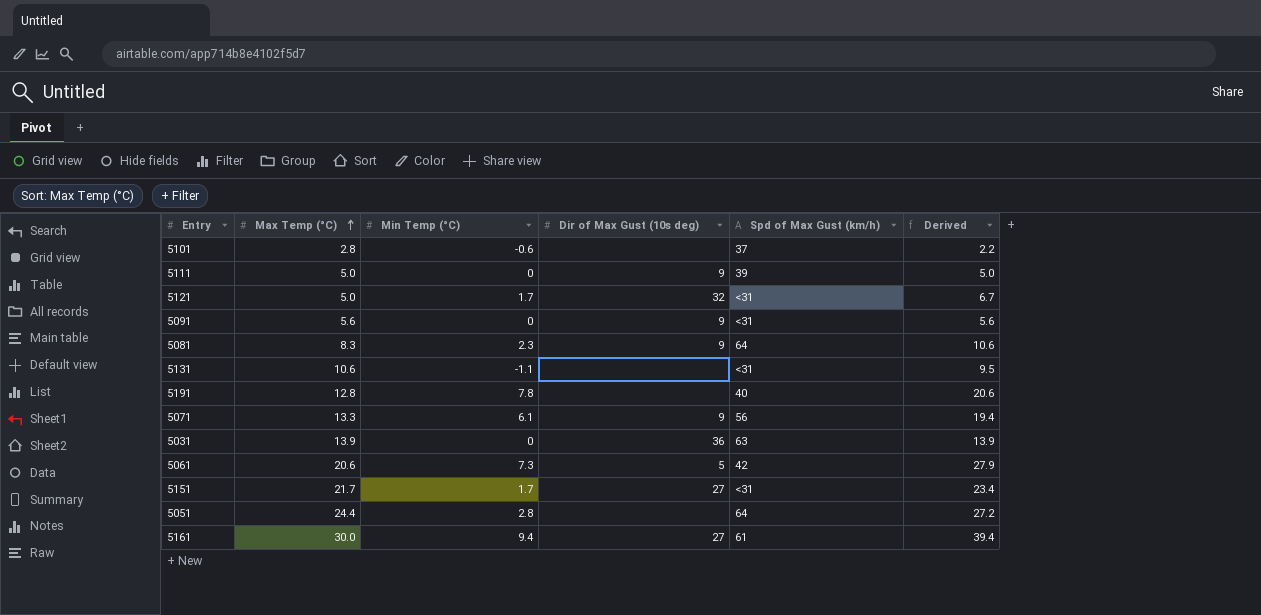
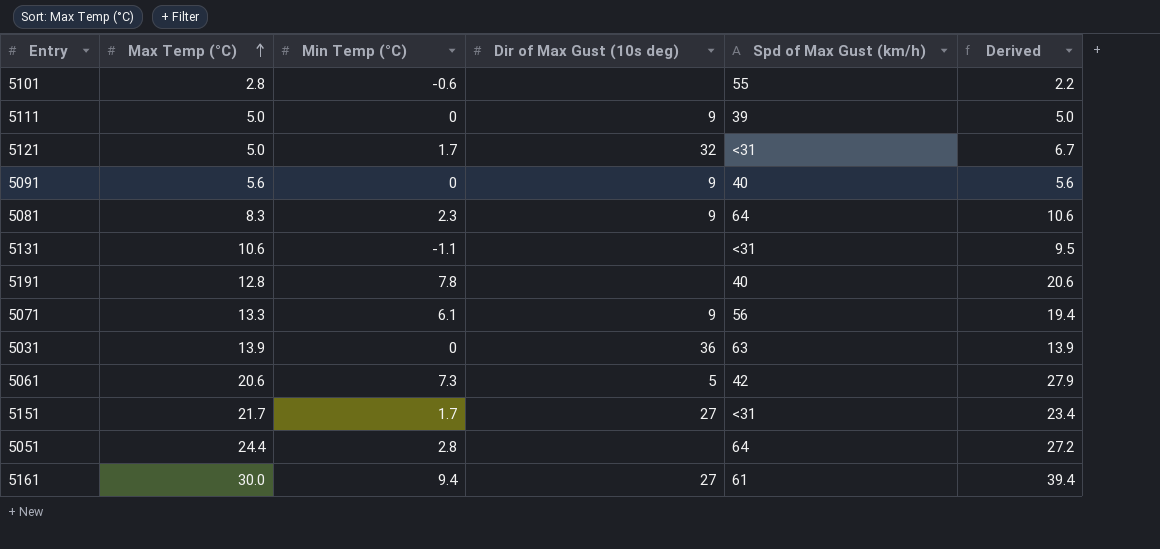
5101 | Spd of Max Gust (km/h): 37 -> 55
5091 | Spd of Max Gust (km/h): <31 -> 40

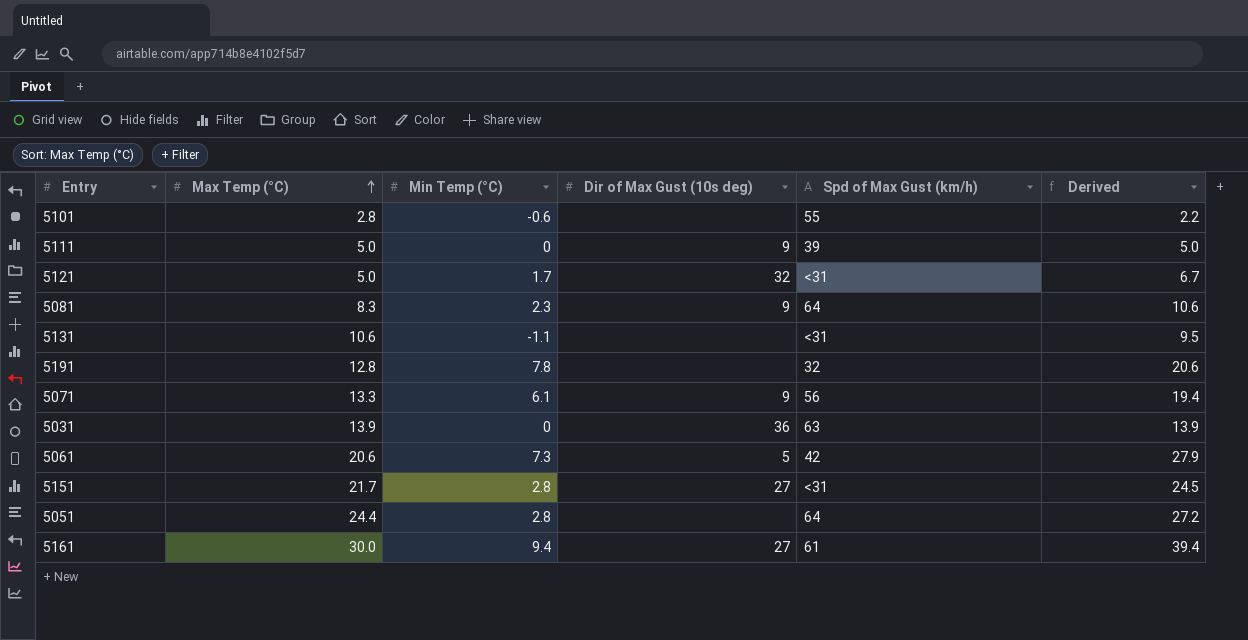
row 5091: 5.6 | 0 | 9 | 40 | 5.6 -> none
5191 | Spd of Max Gust (km/h): 40 -> 32
5151 | Min Temp (°C): 1.7 -> 2.8
5151 | Derived: 23.4 -> 24.5

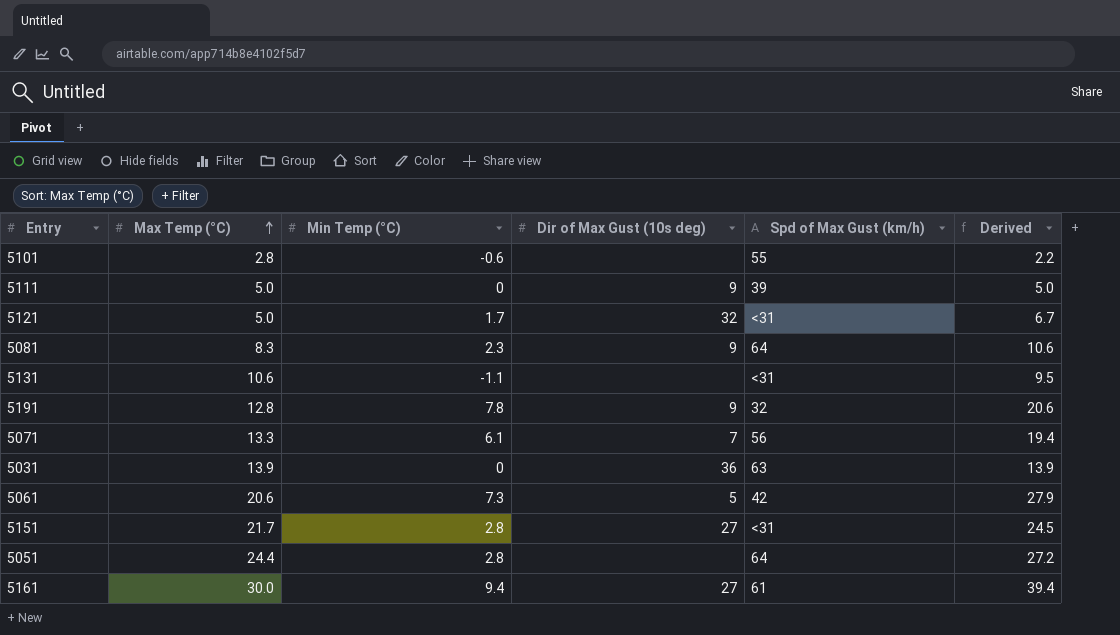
5191 | Dir of Max Gust (10s deg): none -> 9
5071 | Dir of Max Gust (10s deg): 9 -> 7

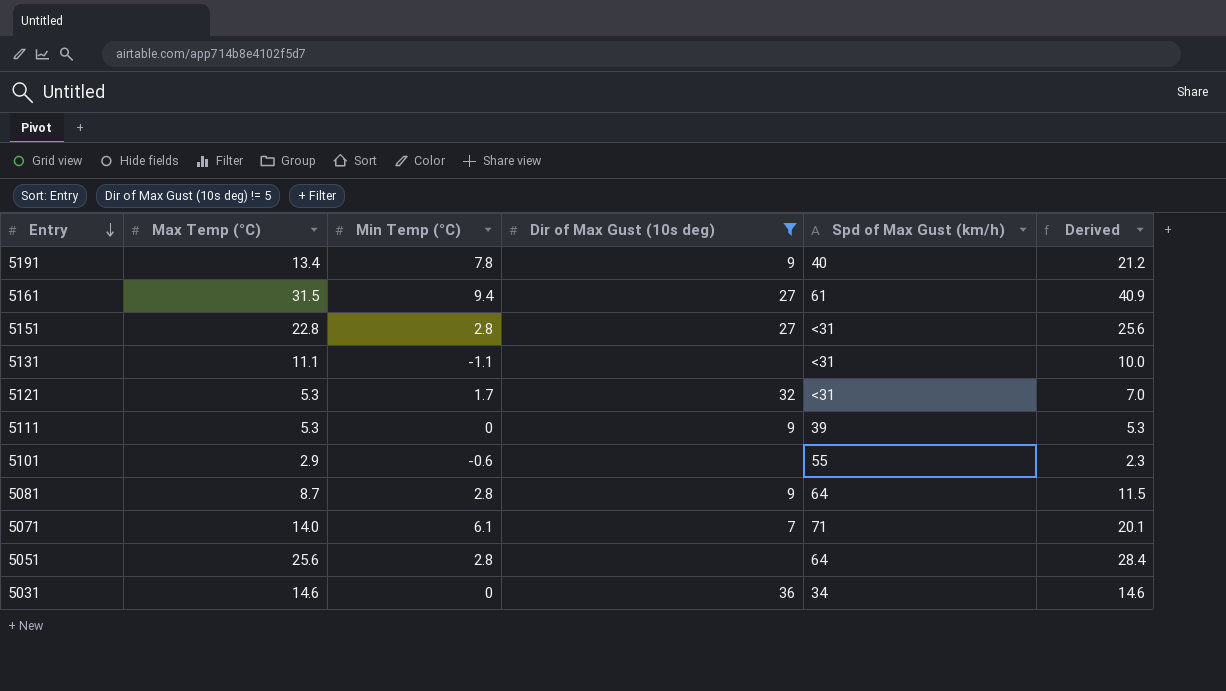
filter: none -> Dir of Max Gust (10s deg) != 5
row order: Max Temp (°C) ascending -> Entry descending
5191 | Max Temp (°C): 12.8 -> 13.4
5191 | Spd of Max Gust (km/h): 32 -> 40
5191 | Derived: 20.6 -> 21.2
5161 | Max Temp (°C): 30.0 -> 31.5
5161 | Derived: 39.4 -> 40.9
5151 | Max Temp (°C): 21.7 -> 22.8
5151 | Derived: 24.5 -> 25.6
5131 | Max Temp (°C): 10.6 -> 11.1
5131 | Derived: 9.5 -> 10.0
5121 | Max Temp (°C): 5.0 -> 5.3
5121 | Derived: 6.7 -> 7.0
5111 | Max Temp (°C): 5.0 -> 5.3
5111 | Derived: 5.0 -> 5.3
5101 | Max Temp (°C): 2.8 -> 2.9
5101 | Derived: 2.2 -> 2.3
5081 | Max Temp (°C): 8.3 -> 8.7
5081 | Min Temp (°C): 2.3 -> 2.8
5081 | Derived: 10.6 -> 11.5
5071 | Max Temp (°C): 13.3 -> 14.0
5071 | Spd of Max Gust (km/h): 56 -> 71
5071 | Derived: 19.4 -> 20.1
5051 | Max Temp (°C): 24.4 -> 25.6
5051 | Derived: 27.2 -> 28.4
5031 | Max Temp (°C): 13.9 -> 14.6
5031 | Spd of Max Gust (km/h): 63 -> 34
5031 | Derived: 13.9 -> 14.6

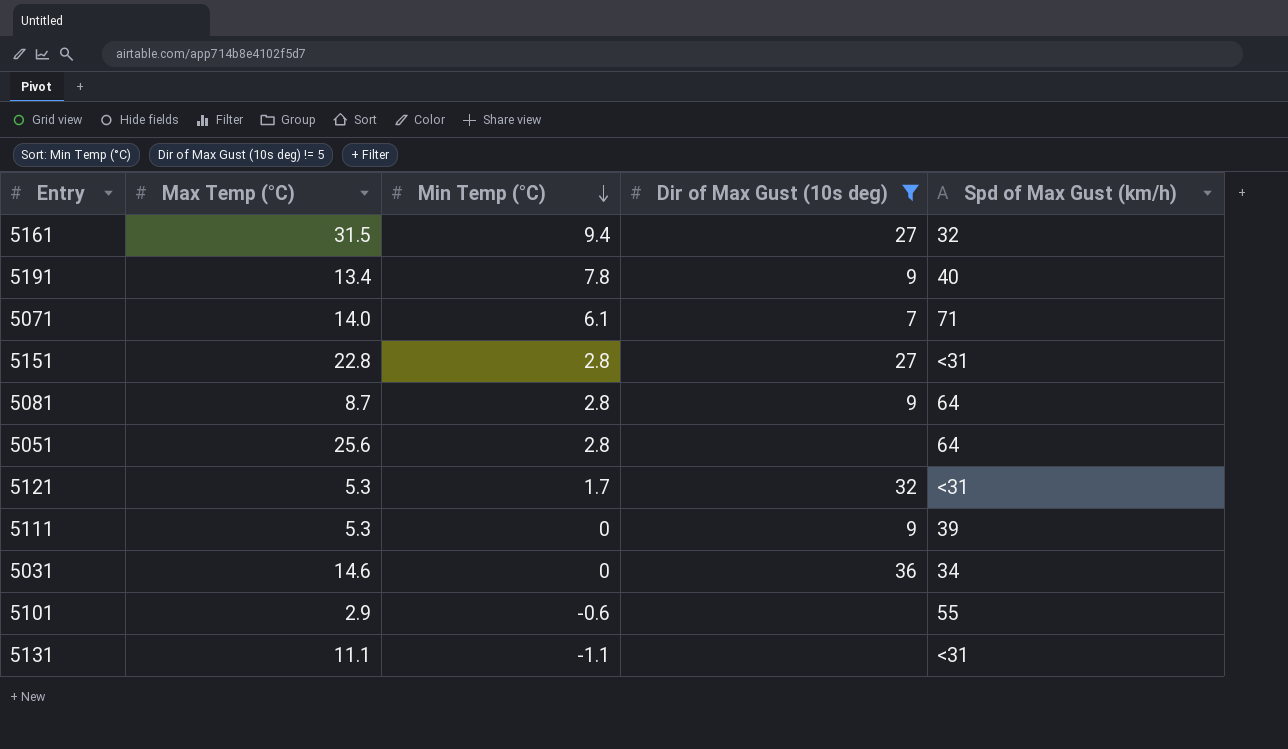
row order: Entry descending -> Min Temp (°C) descending
column Derived | formula: [Max Temp (°C)] + [Min Temp (°C)] -> none
5161 | Spd of Max Gust (km/h): 61 -> 32

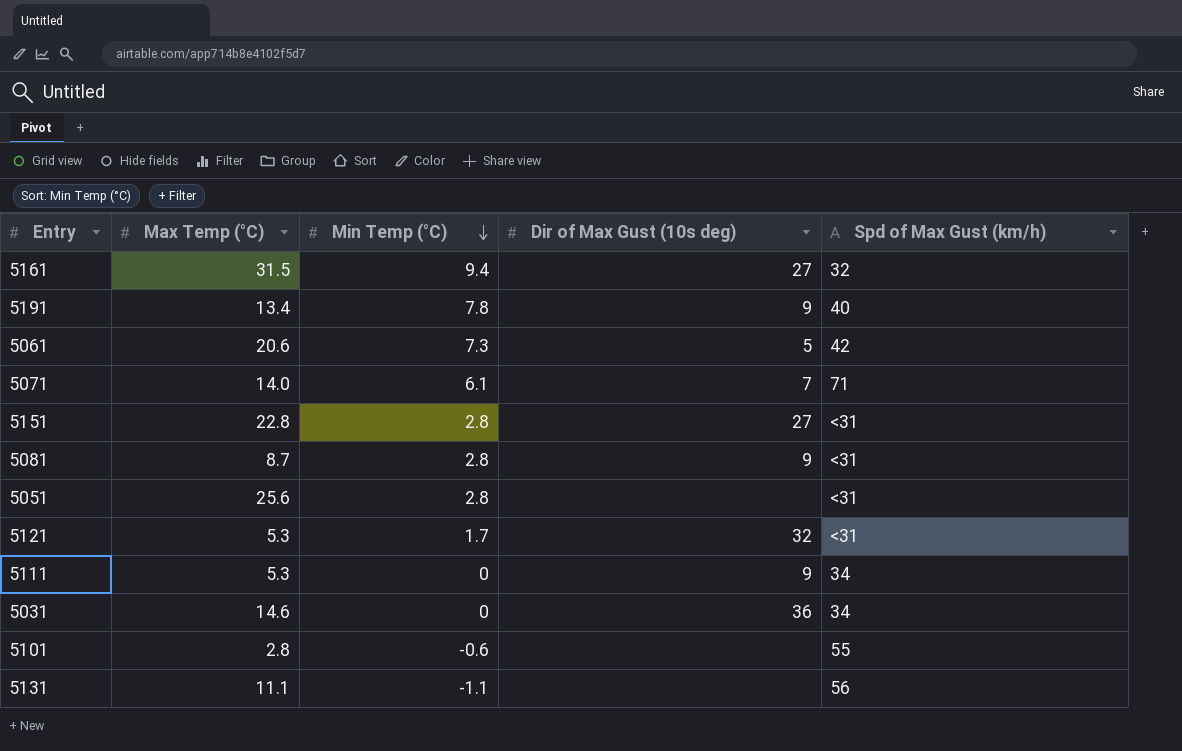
filter: Dir of Max Gust (10s deg) != 5 -> none
5081 | Spd of Max Gust (km/h): 64 -> <31
5051 | Spd of Max Gust (km/h): 64 -> <31
5111 | Spd of Max Gust (km/h): 39 -> 34
5101 | Max Temp (°C): 2.9 -> 2.8
5131 | Spd of Max Gust (km/h): <31 -> 56

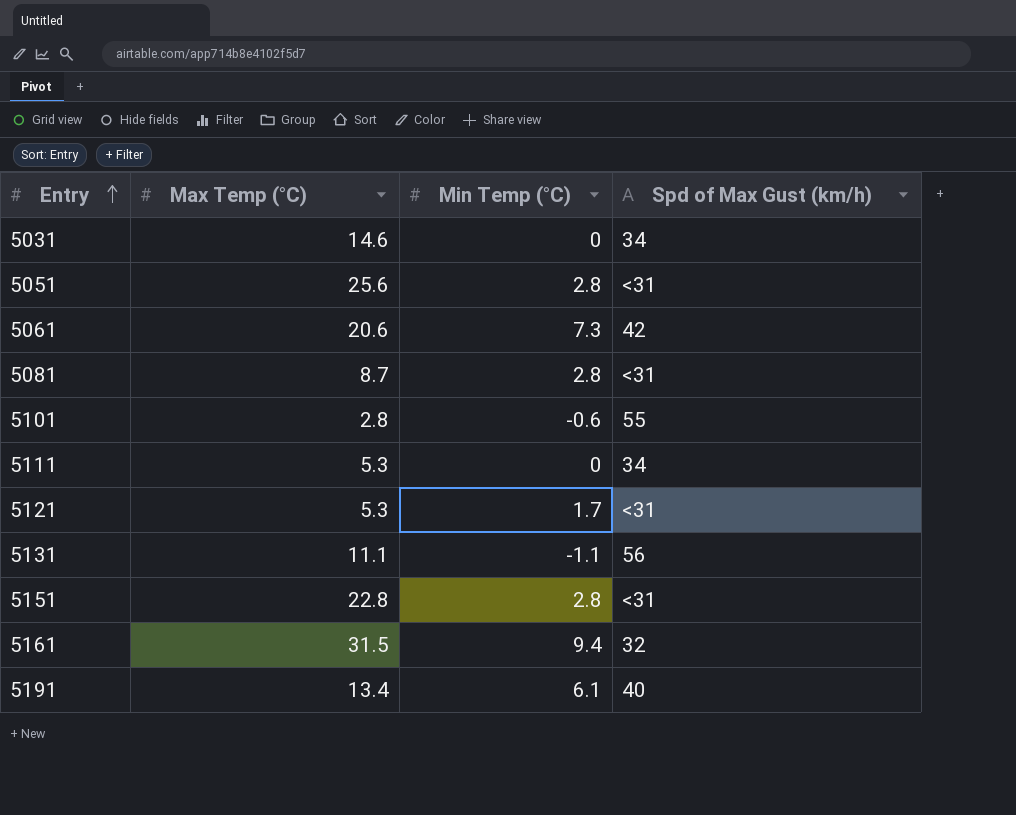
row order: Min Temp (°C) descending -> Entry ascending
column Dir of Max Gust (10s deg) | position: 4 -> none
row 5071: 14.0 | 6.1 | 7 | 71 -> none
5191 | Min Temp (°C): 7.8 -> 6.1

